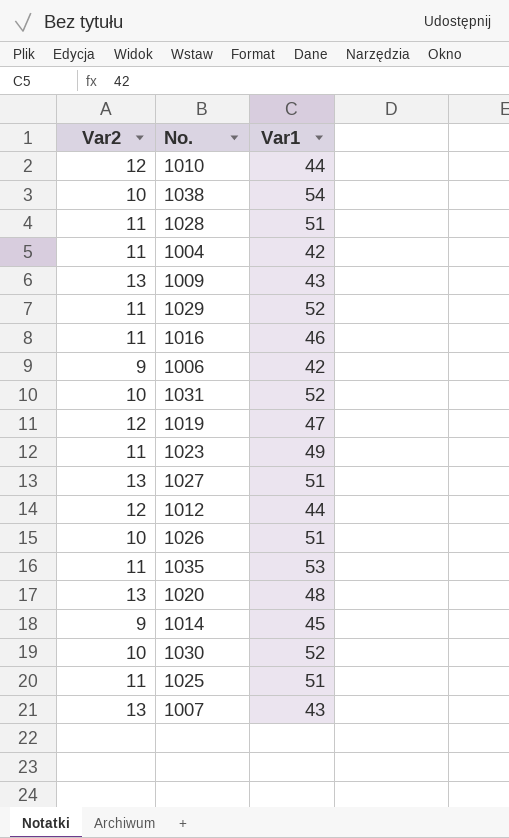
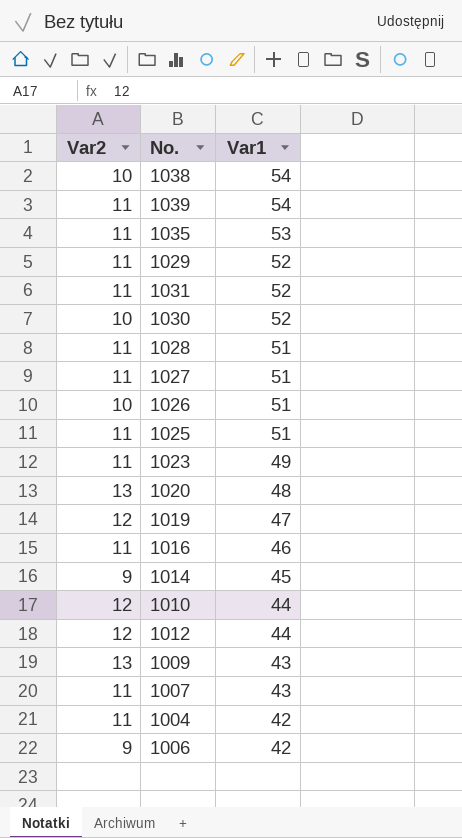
row order: none -> Var1 descending
row 1039: none -> 11 | 54
1031 | Var2: 10 -> 11
1027 | Var2: 13 -> 11
1007 | Var2: 13 -> 11

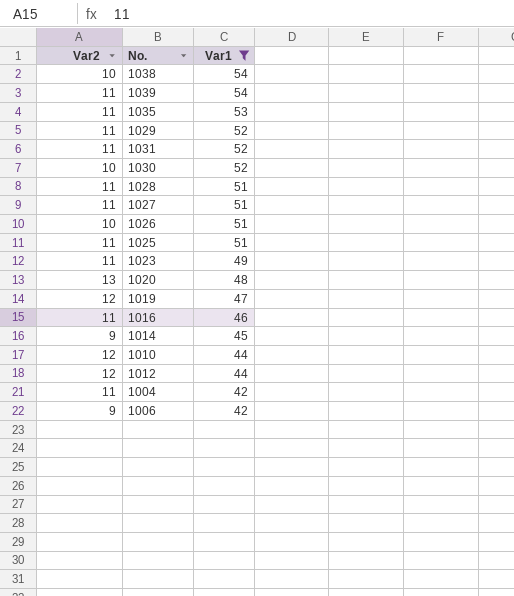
filter: none -> Var1 != 43

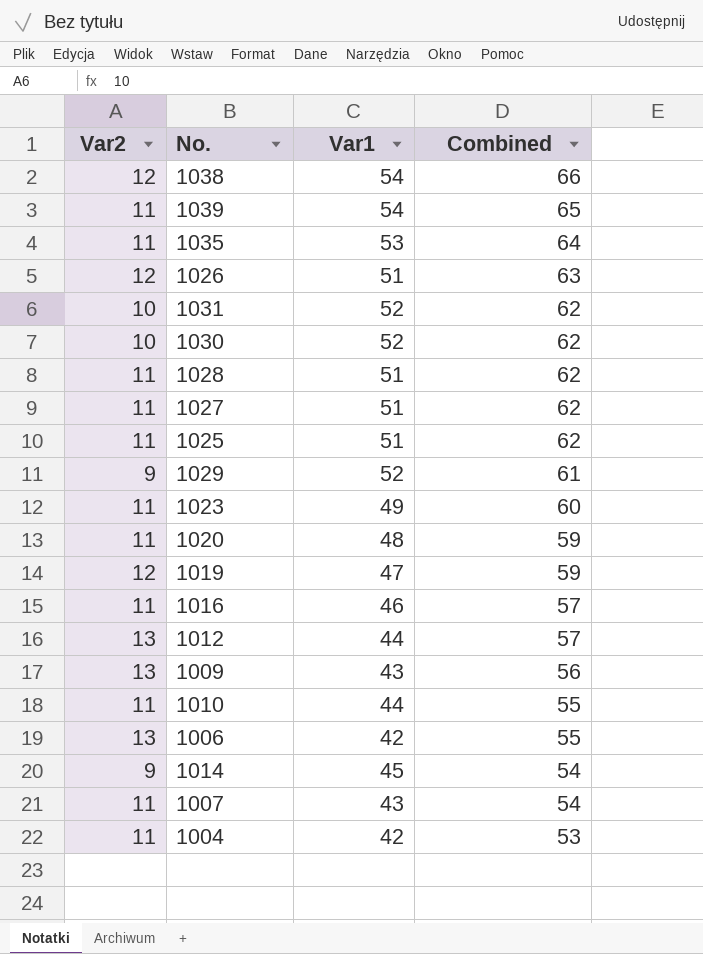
filter: Var1 != 43 -> none
row order: Var1 descending -> Combined descending
column Combined | formula: none -> [Var2] + [Var1]
1038 | Var2: 10 -> 12
1026 | Var2: 10 -> 12
1031 | Var2: 11 -> 10
1029 | Var2: 11 -> 9
1020 | Var2: 13 -> 11
1012 | Var2: 12 -> 13
1010 | Var2: 12 -> 11
1006 | Var2: 9 -> 13

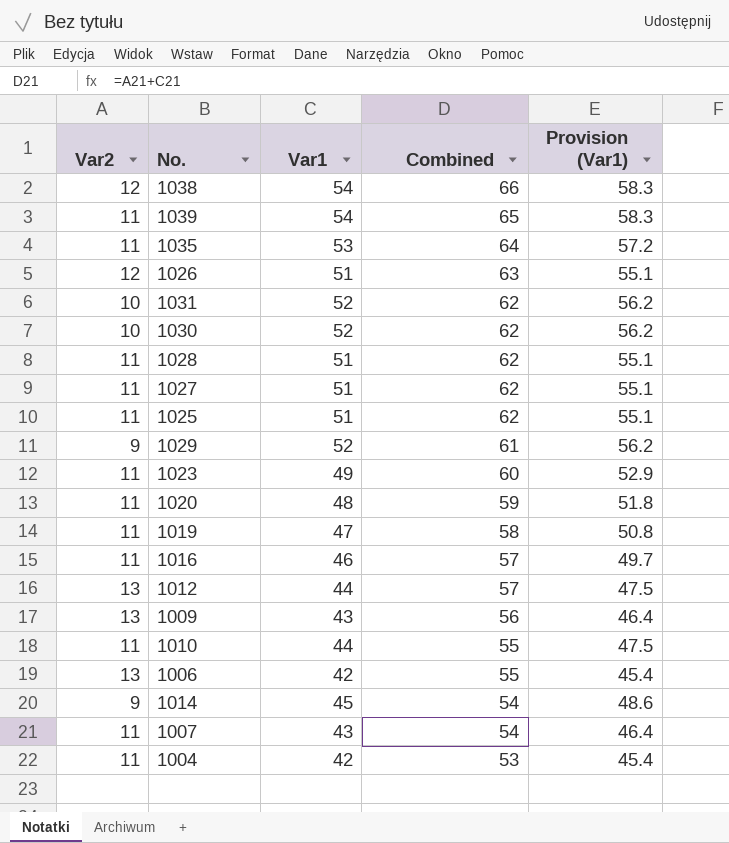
column Provision (Var1) | formula: none -> [Var1] * 1.08
1019 | Var2: 12 -> 11
1019 | Combined: 59 -> 58

